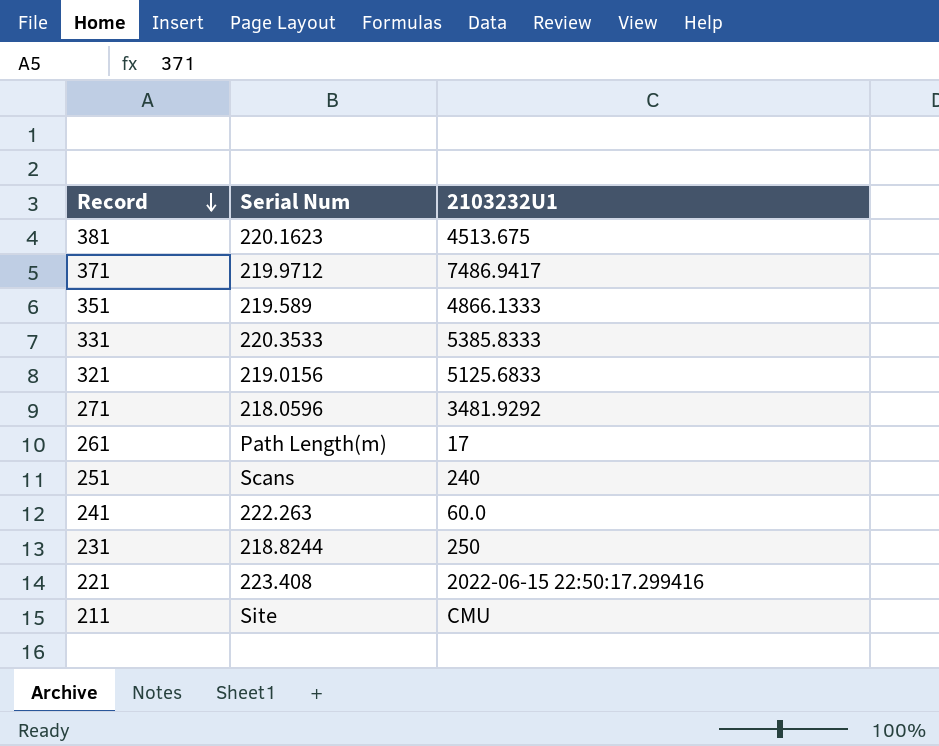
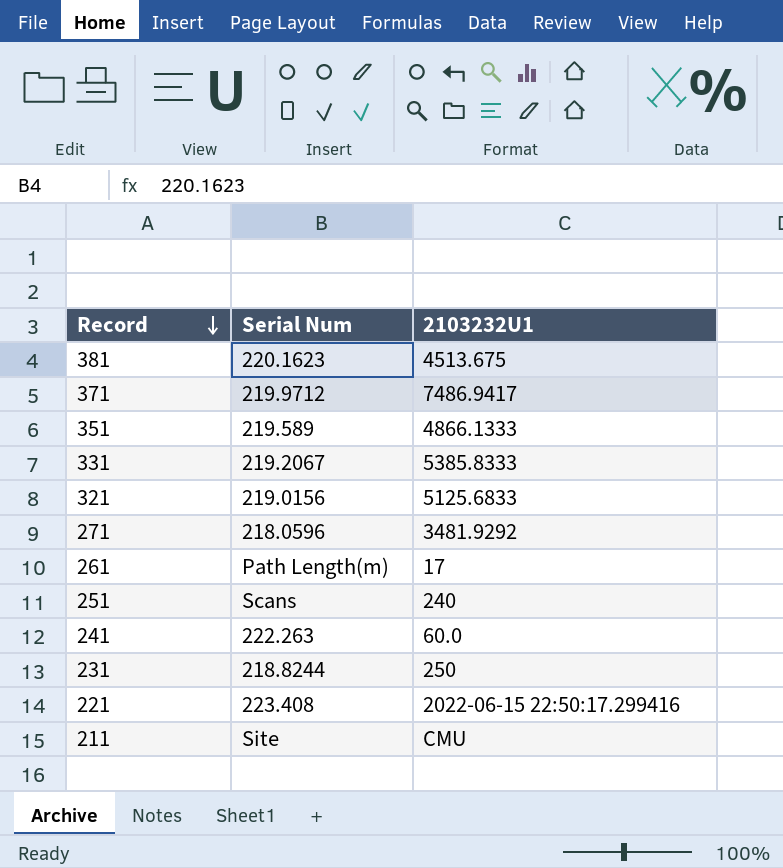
331 | Serial Num: 220.3533 -> 219.2067

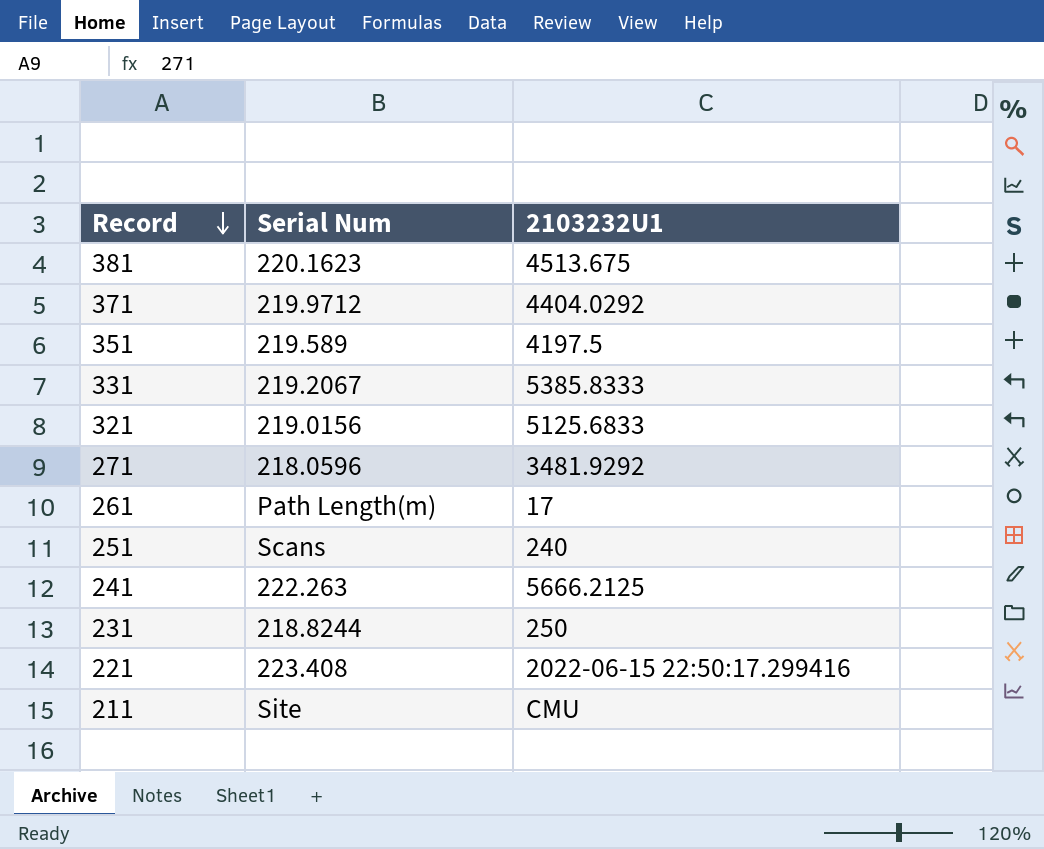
371 | 2103232U1: 7486.9417 -> 4404.0292
351 | 2103232U1: 4866.1333 -> 4197.5
241 | 2103232U1: 60.0 -> 5666.2125

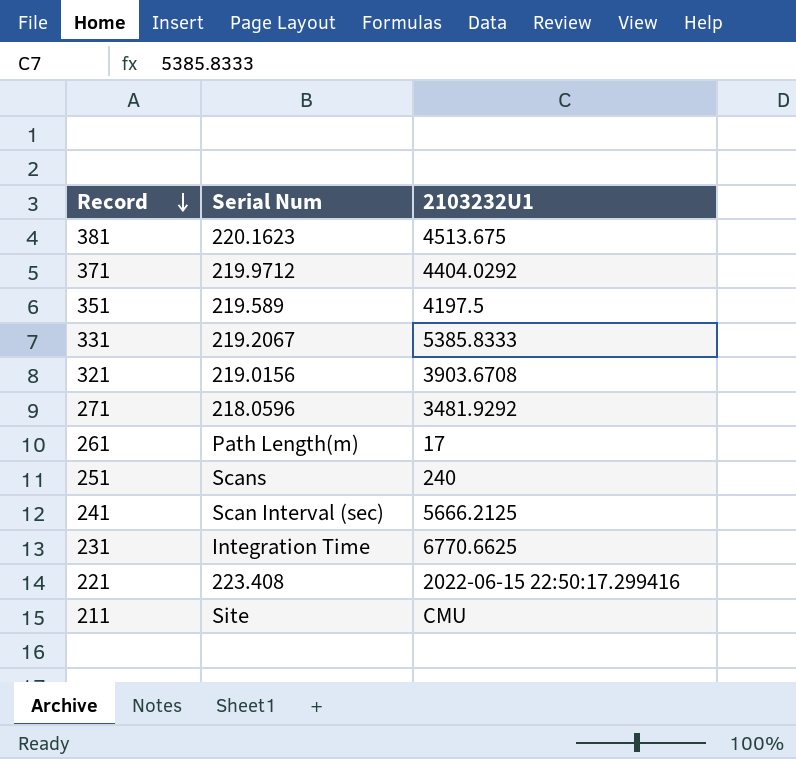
321 | 2103232U1: 5125.6833 -> 3903.6708
241 | Serial Num: 222.263 -> Scan Interval (sec)
231 | Serial Num: 218.8244 -> Integration Time
231 | 2103232U1: 250 -> 6770.6625

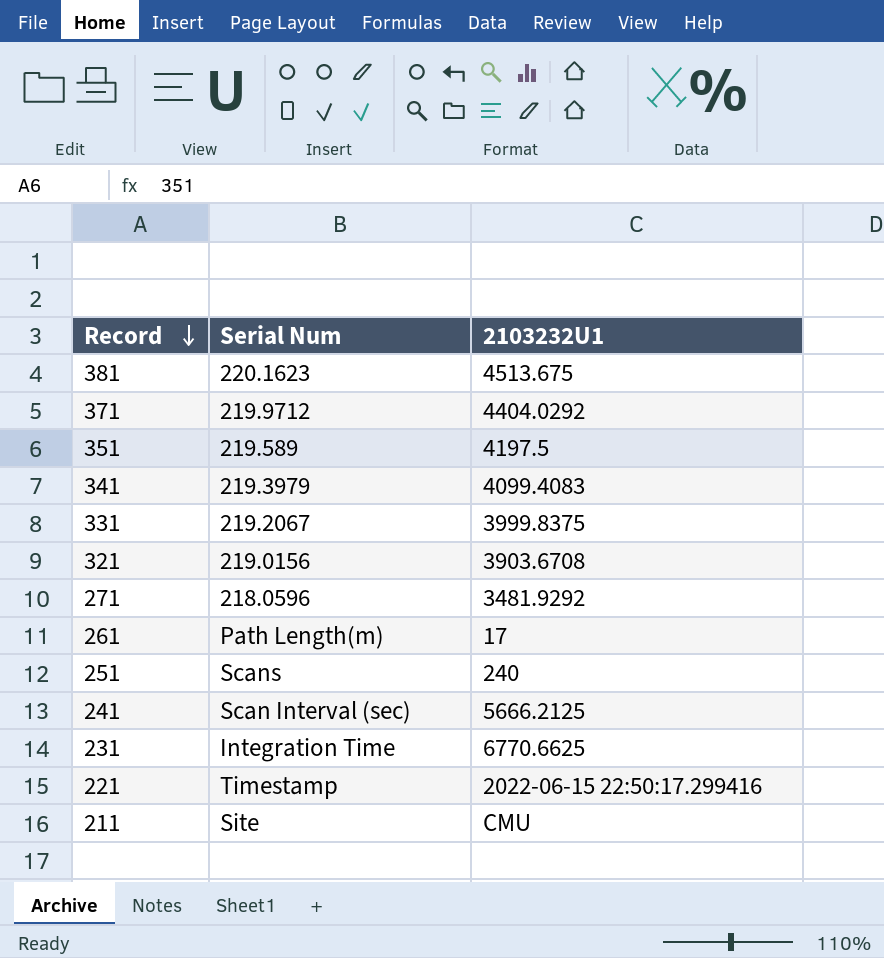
row 341: none -> 219.3979 | 4099.4083
331 | 2103232U1: 5385.8333 -> 3999.8375
221 | Serial Num: 223.408 -> Timestamp

